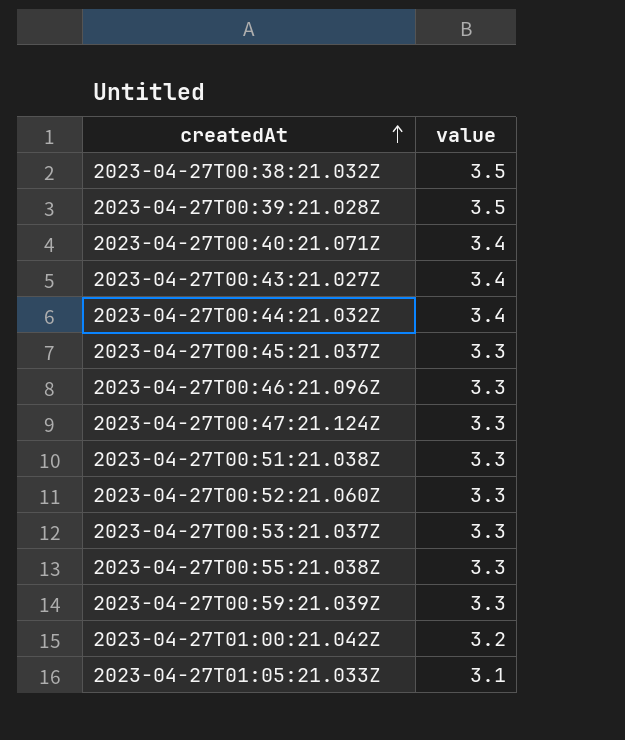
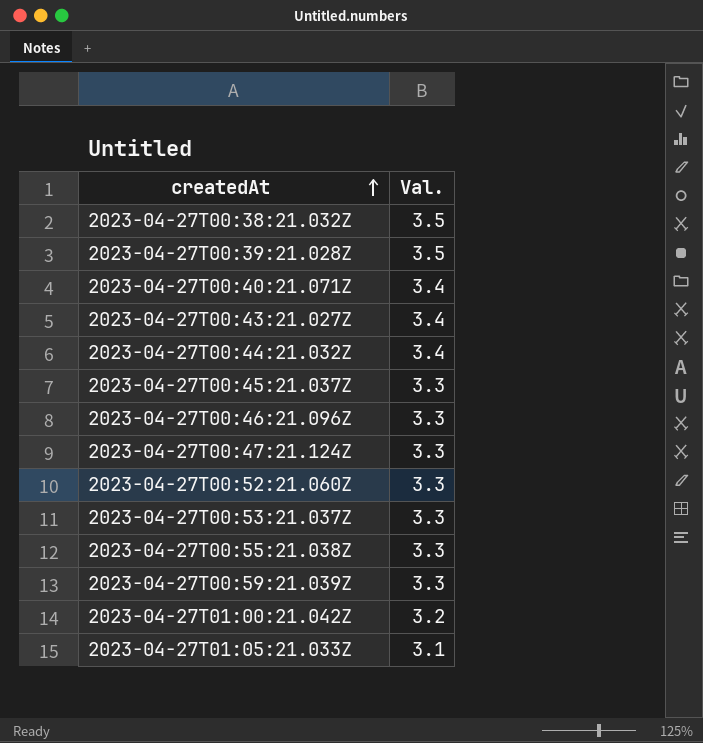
column name: value -> Val.
row 2023-04-27T00:51:21.038Z: 3.3 -> none

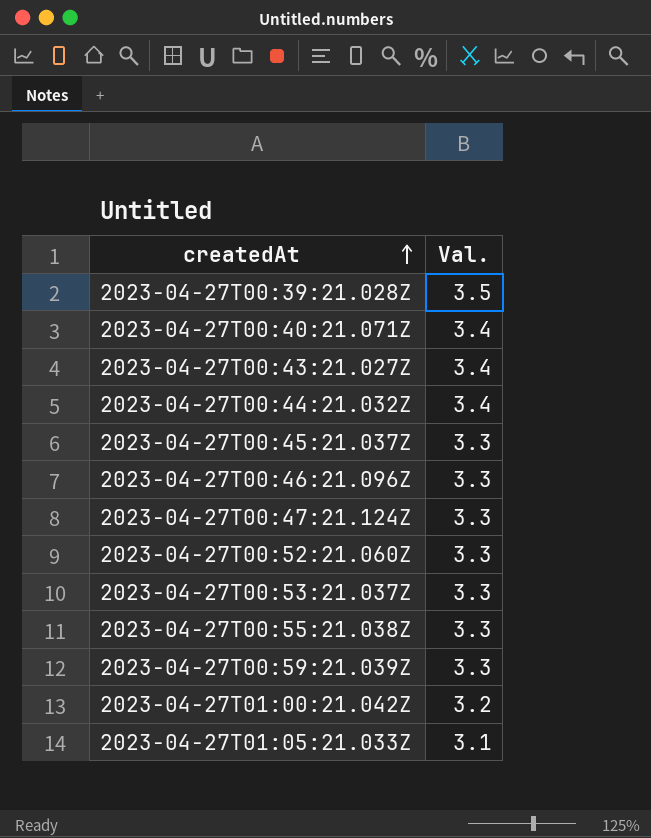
row 2023-04-27T00:38:21.032Z: 3.5 -> none

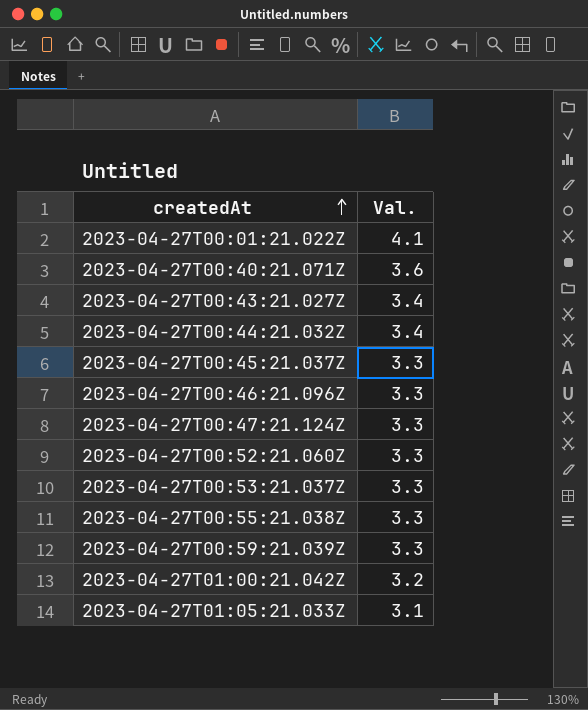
row 2023-04-27T00:39:21.028Z: 3.5 -> none
row 2023-04-27T00:01:21.022Z: none -> 4.1
2023-04-27T00:40:21.071Z | Val.: 3.4 -> 3.6

